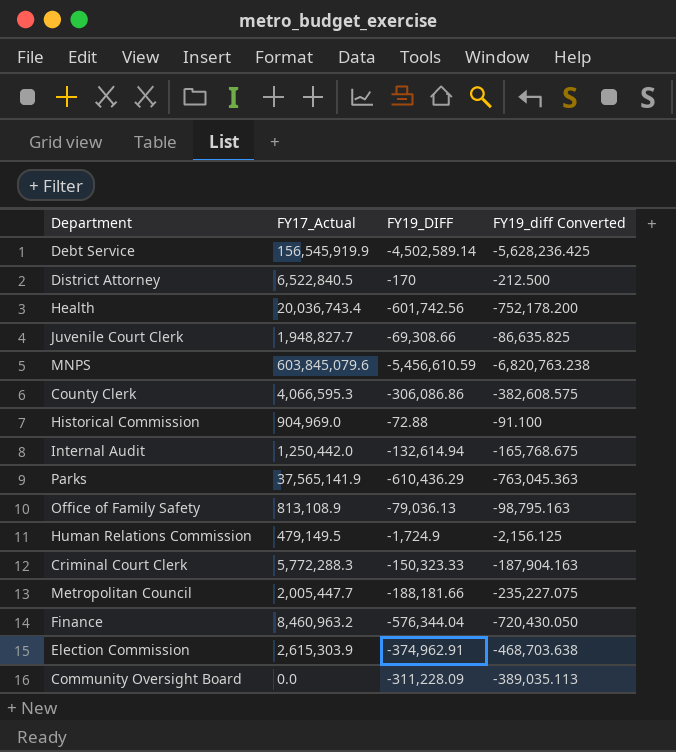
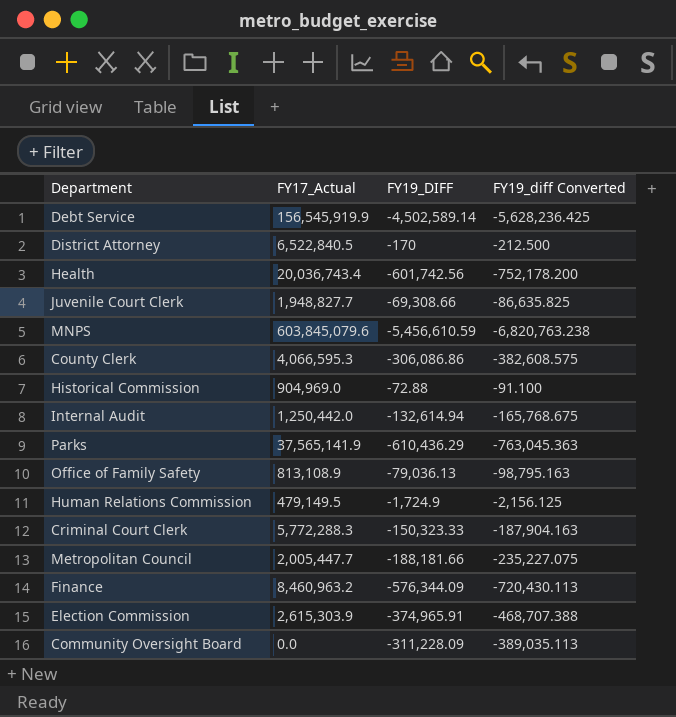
Finance | FY19_DIFF: -576,344.04 -> -576,344.09
Finance | FY19_diff Converted: -720,430.050 -> -720,430.113
Election Commission | FY19_DIFF: -374,962.91 -> -374,965.91
Election Commission | FY19_diff Converted: -468,703.638 -> -468,707.388

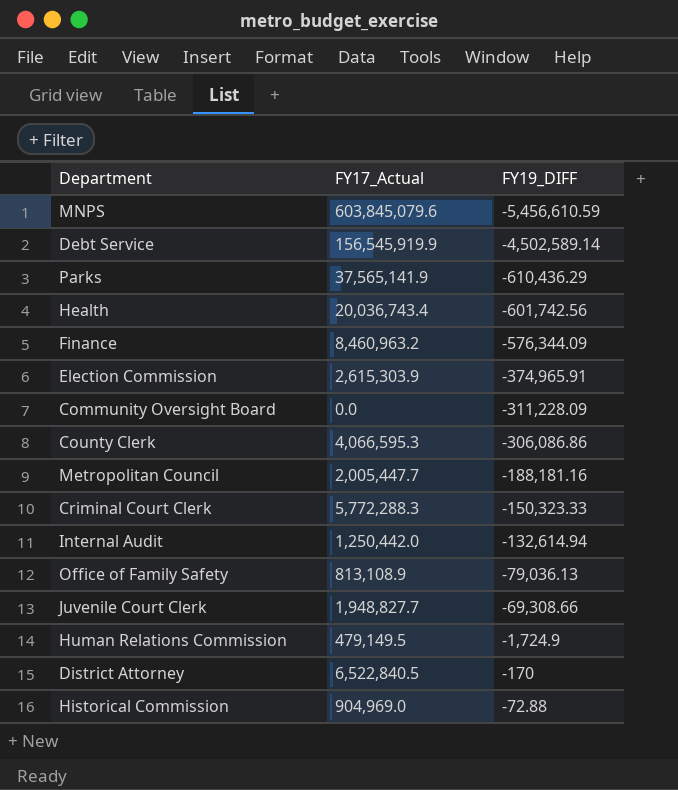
row order: none -> FY19_DIFF ascending
column FY19_diff Converted | formula: [FY19_DIFF] * 1.25 -> none
Metropolitan Council | FY19_DIFF: -188,181.66 -> -188,181.16

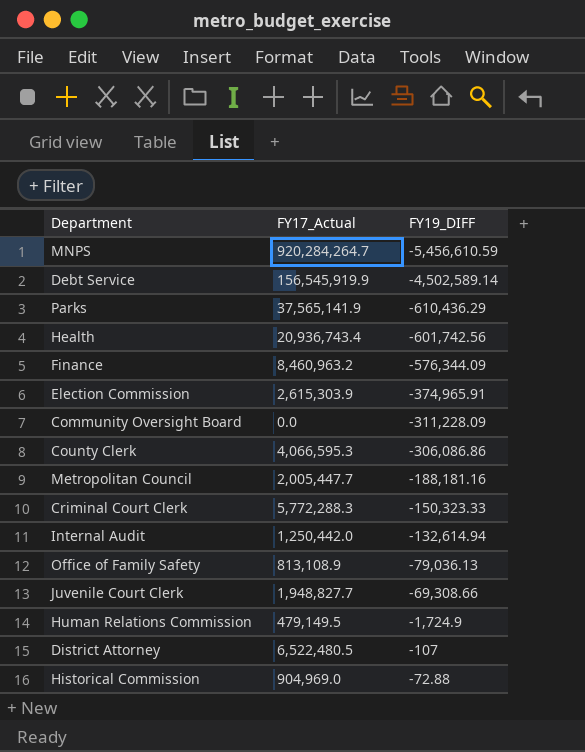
MNPS | FY17_Actual: 603,845,079.6 -> 920,284,264.7
Health | FY17_Actual: 20,036,743.4 -> 20,936,743.4
District Attorney | FY17_Actual: 6,522,840.5 -> 6,522,480.5
District Attorney | FY19_DIFF: -170 -> -107

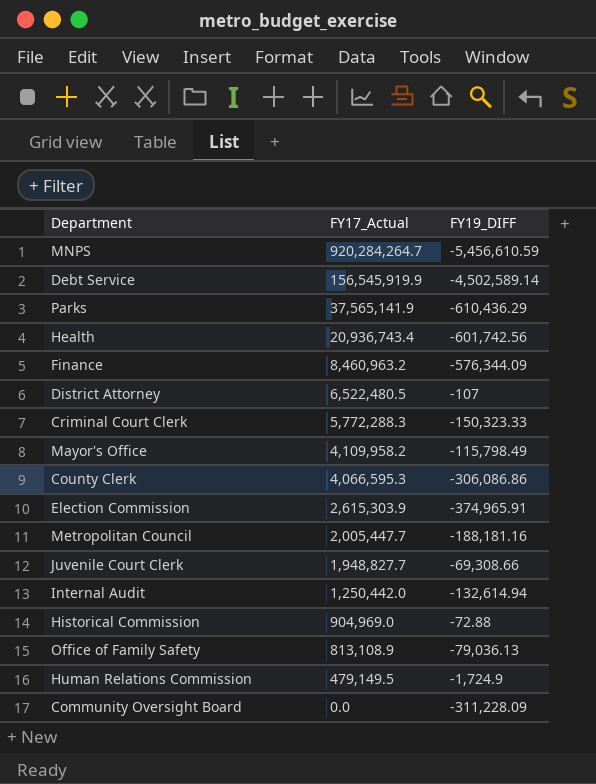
row order: FY19_DIFF ascending -> FY17_Actual descending
row Mayor's Office: none -> 4,109,958.2 | -115,798.49

